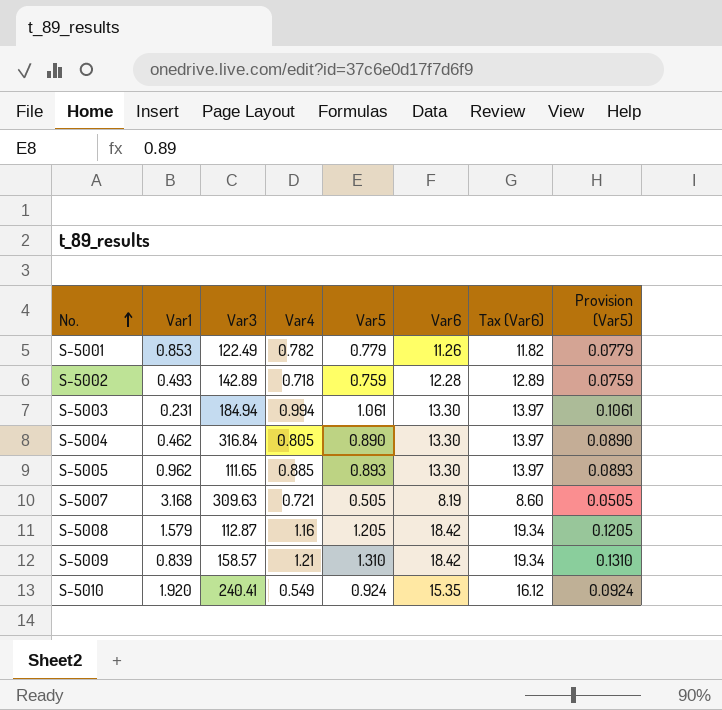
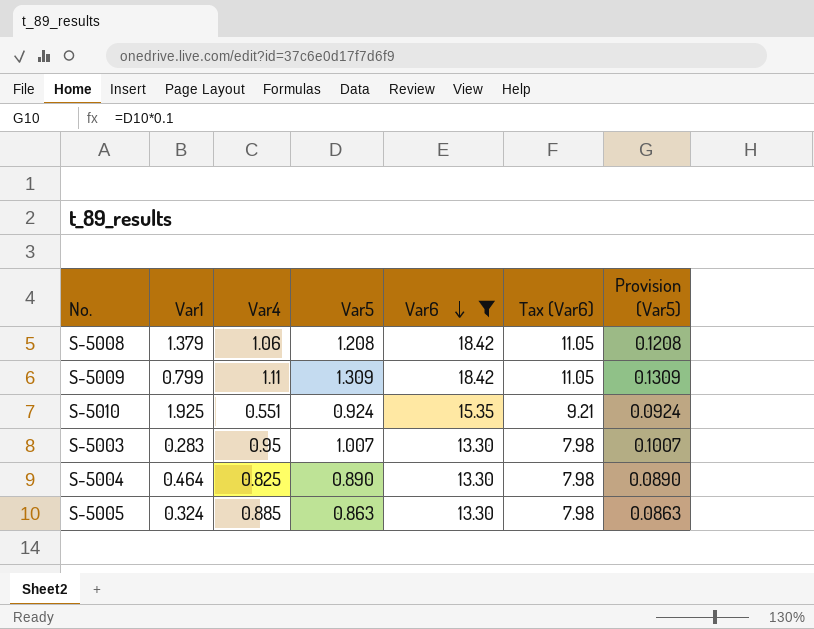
filter: none -> Var6 >= 13.30
row order: No. ascending -> Var6 descending
column Var3 | position: 3 -> none
column Tax (Var6) | formula: [Var6] * 1.05 -> [Var6] * 0.6
S-5008 | Var1: 1.579 -> 1.379
S-5008 | Var4: 1.16 -> 1.06
S-5008 | Var5: 1.205 -> 1.208
S-5008 | Provision (Var5): 0.1205 -> 0.1208
S-5009 | Var1: 0.839 -> 0.799
S-5009 | Var4: 1.21 -> 1.11
S-5009 | Var5: 1.310 -> 1.309
S-5009 | Provision (Var5): 0.1310 -> 0.1309
S-5010 | Var1: 1.920 -> 1.925
S-5010 | Var4: 0.549 -> 0.551
S-5003 | Var1: 0.231 -> 0.283
S-5003 | Var4: 0.994 -> 0.95
S-5003 | Var5: 1.061 -> 1.007
S-5003 | Provision (Var5): 0.1061 -> 0.1007
S-5004 | Var1: 0.462 -> 0.464
S-5004 | Var4: 0.805 -> 0.825
S-5005 | Var1: 0.962 -> 0.324
S-5005 | Var5: 0.893 -> 0.863
S-5005 | Provision (Var5): 0.0893 -> 0.0863

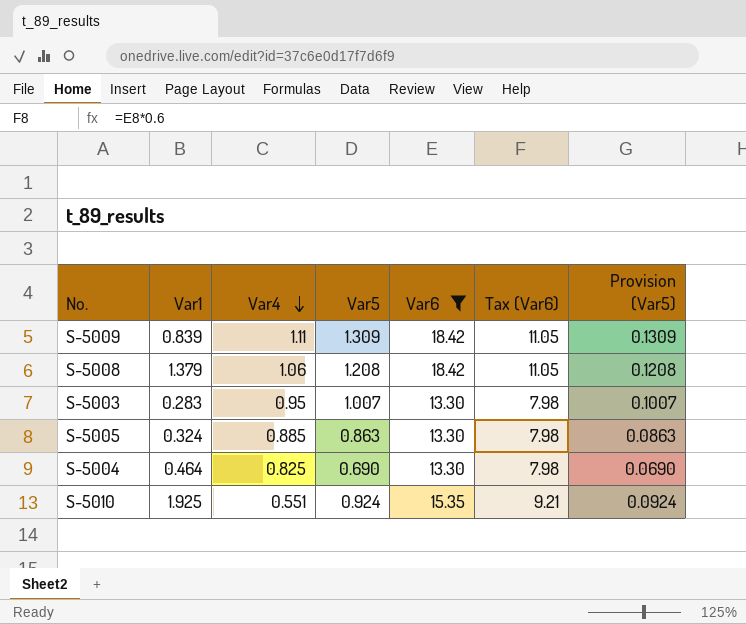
row order: Var6 descending -> Var4 descending
S-5009 | Var1: 0.799 -> 0.839
S-5004 | Var5: 0.890 -> 0.690
S-5004 | Provision (Var5): 0.0890 -> 0.0690

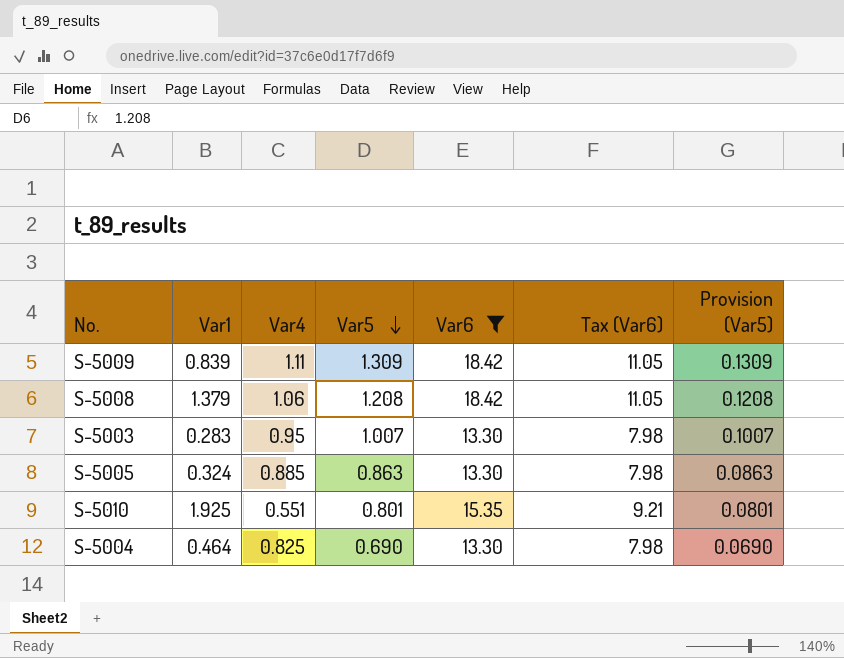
row order: Var4 descending -> Var5 descending
S-5010 | Var5: 0.924 -> 0.801
S-5010 | Provision (Var5): 0.0924 -> 0.0801

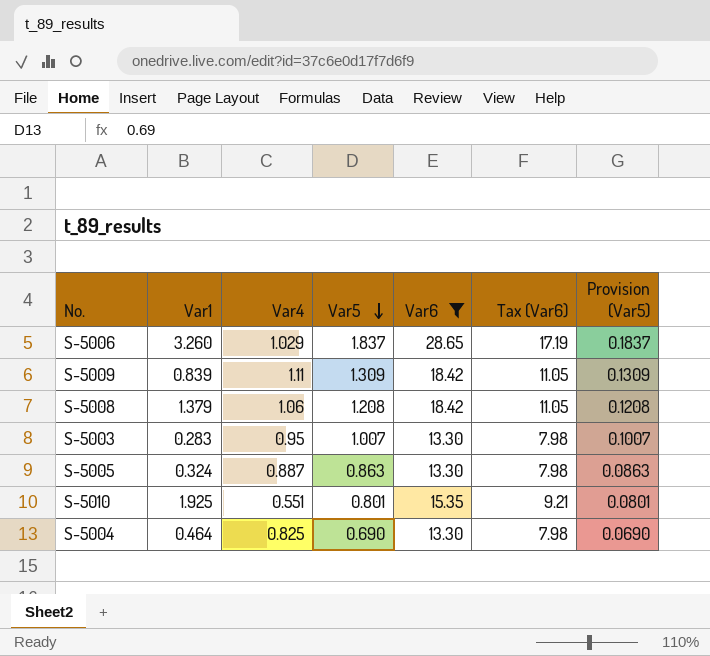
row S-5006: none -> 3.260 | 1.029 | 1.837 | 28.65 | 17.19 | 0.1837
S-5005 | Var4: 0.885 -> 0.887

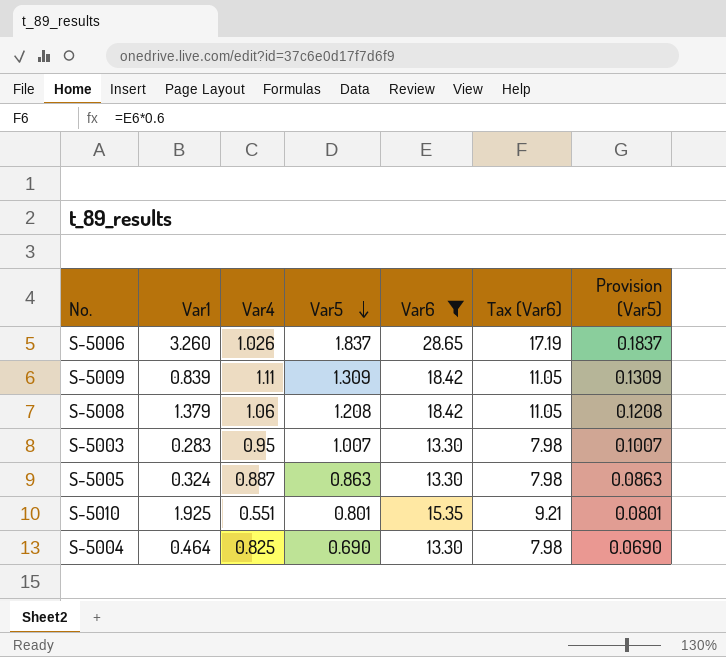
S-5006 | Var4: 1.029 -> 1.026

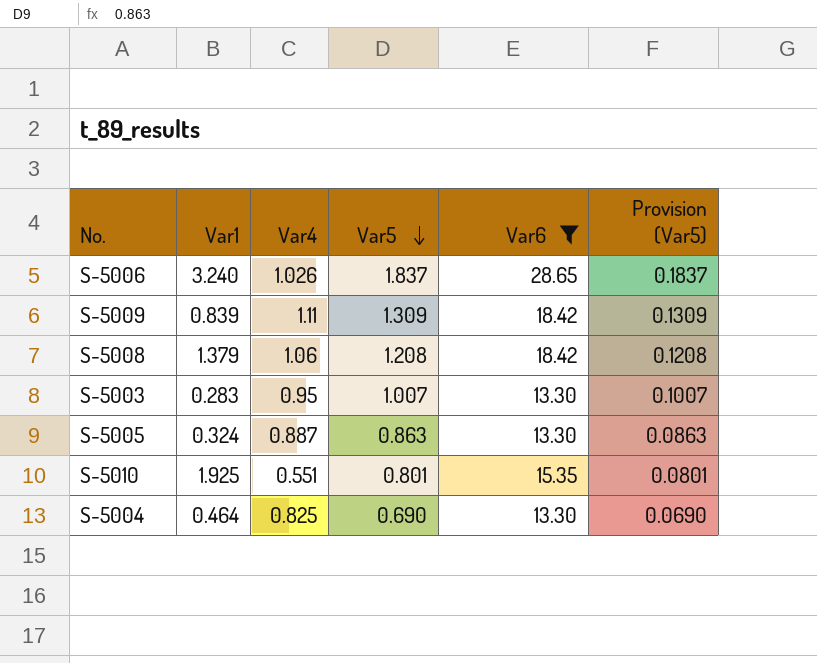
column Tax (Var6) | formula: [Var6] * 0.6 -> none
S-5006 | Var1: 3.260 -> 3.240

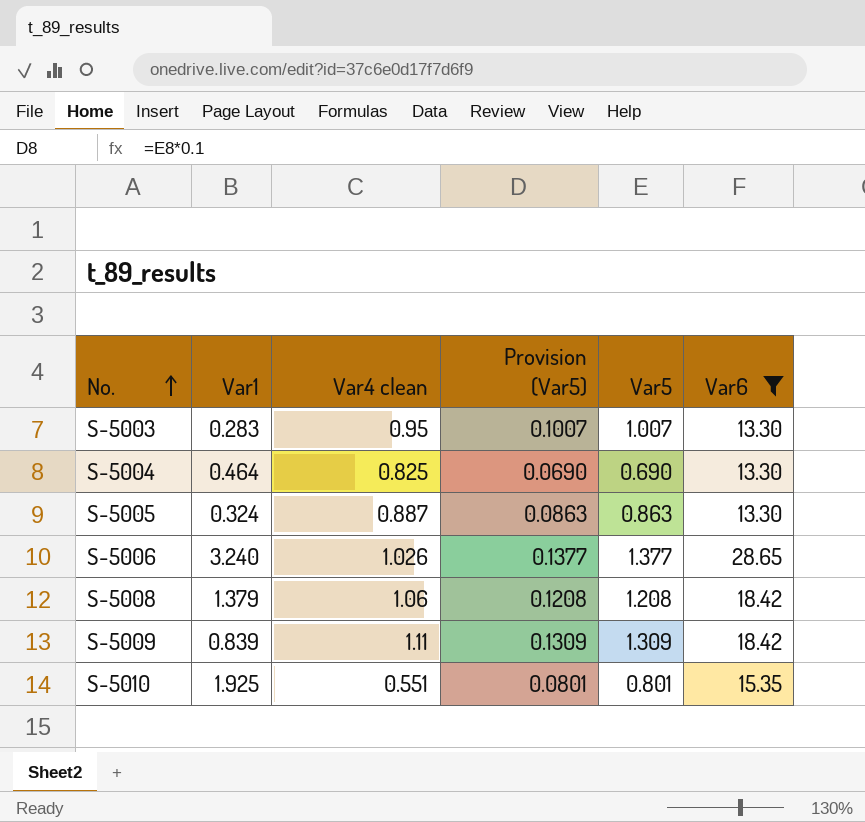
row order: Var5 descending -> No. ascending
column name: Var4 -> Var4 clean
column Provision (Var5) | position: 6 -> 4
S-5006 | Provision (Var5): 0.1837 -> 0.1377
S-5006 | Var5: 1.837 -> 1.377

